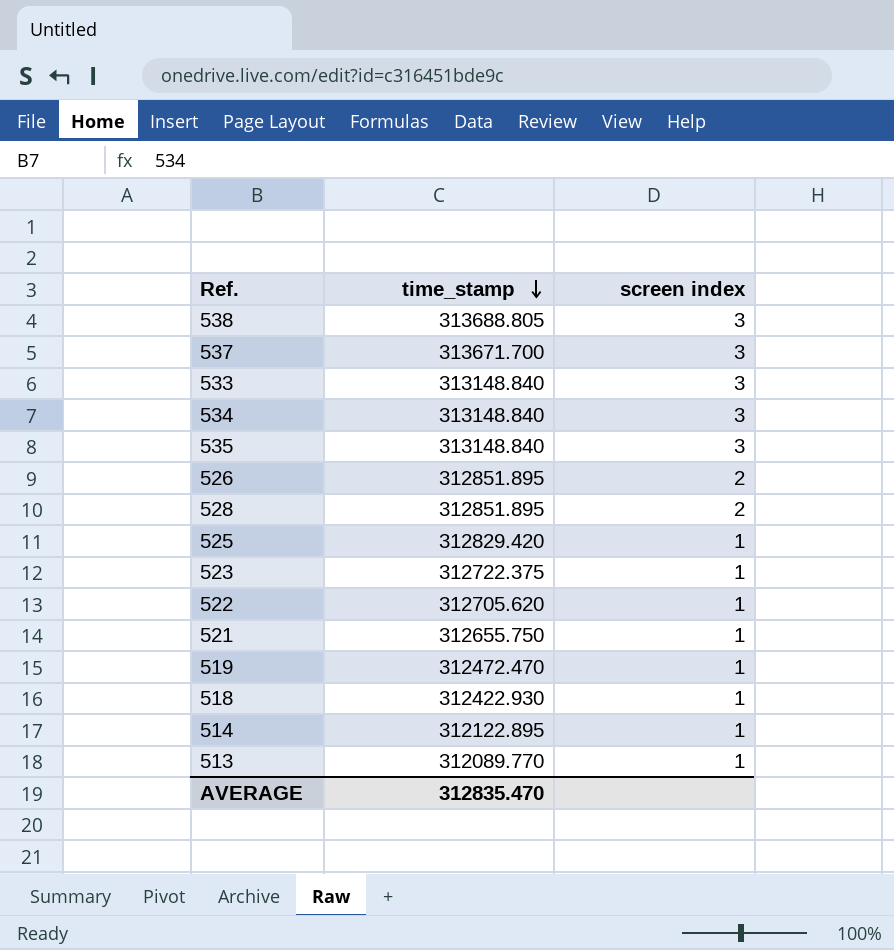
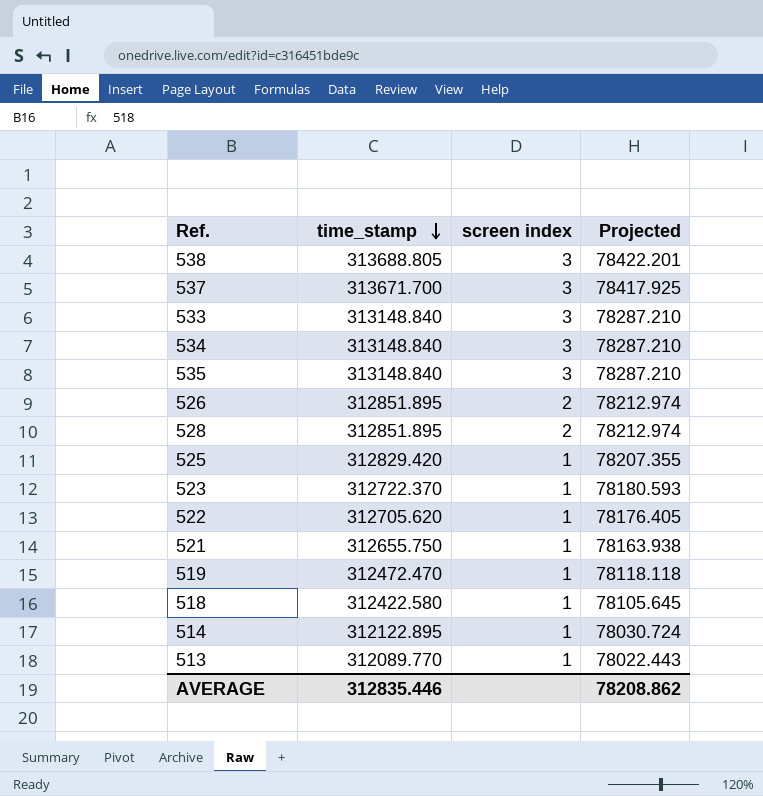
column Projected | formula: none -> [time_stamp] * 0.25
523 | time_stamp: 312722.375 -> 312722.370
518 | time_stamp: 312422.930 -> 312422.580
AVERAGE | time_stamp: 312835.470 -> 312835.446

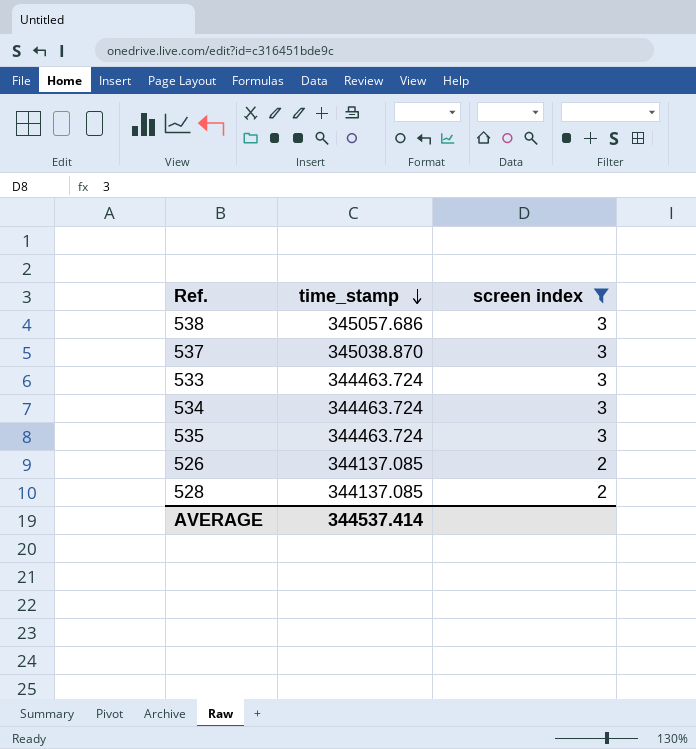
filter: none -> screen index != 1
column Projected | formula: [time_stamp] * 0.25 -> none
538 | time_stamp: 313688.805 -> 345057.686
537 | time_stamp: 313671.700 -> 345038.870
533 | time_stamp: 313148.840 -> 344463.724
534 | time_stamp: 313148.840 -> 344463.724
535 | time_stamp: 313148.840 -> 344463.724
526 | time_stamp: 312851.895 -> 344137.085
528 | time_stamp: 312851.895 -> 344137.085
AVERAGE | time_stamp: 312835.446 -> 344537.414

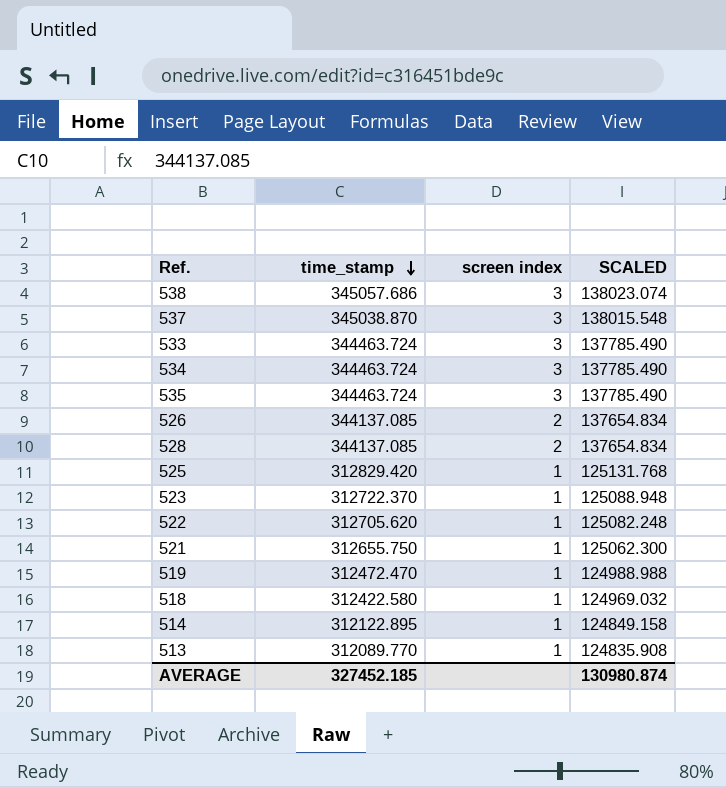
filter: screen index != 1 -> none
column SCALED | formula: none -> [time_stamp] * 0.4
AVERAGE | time_stamp: 344537.414 -> 327452.185

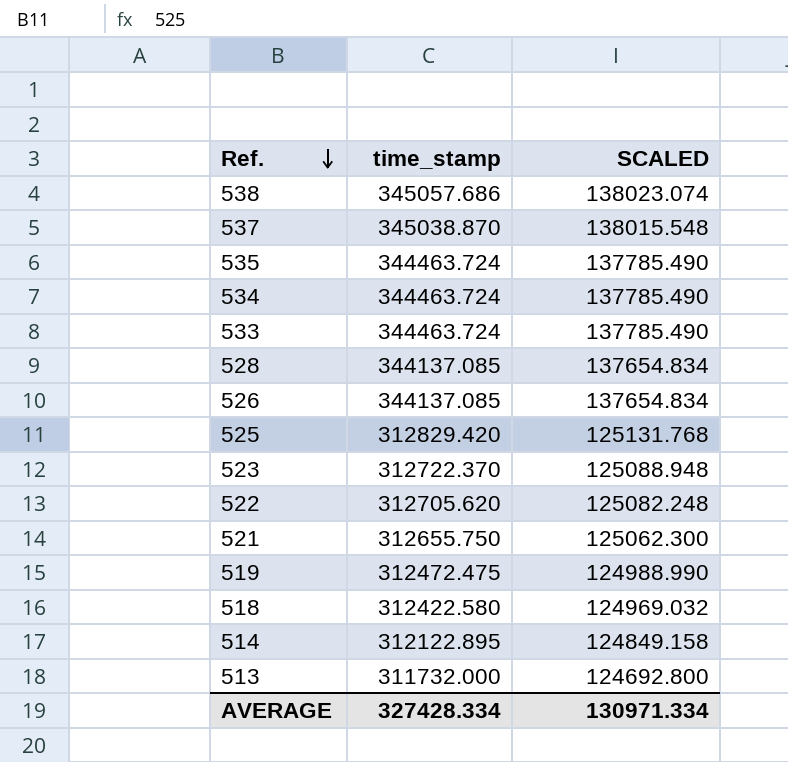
row order: time_stamp descending -> Ref. descending
column screen index | position: 3 -> none
519 | time_stamp: 312472.470 -> 312472.475
519 | SCALED: 124988.988 -> 124988.990
513 | time_stamp: 312089.770 -> 311732.000
513 | SCALED: 124835.908 -> 124692.800
AVERAGE | time_stamp: 327452.185 -> 327428.334
AVERAGE | SCALED: 130980.874 -> 130971.334

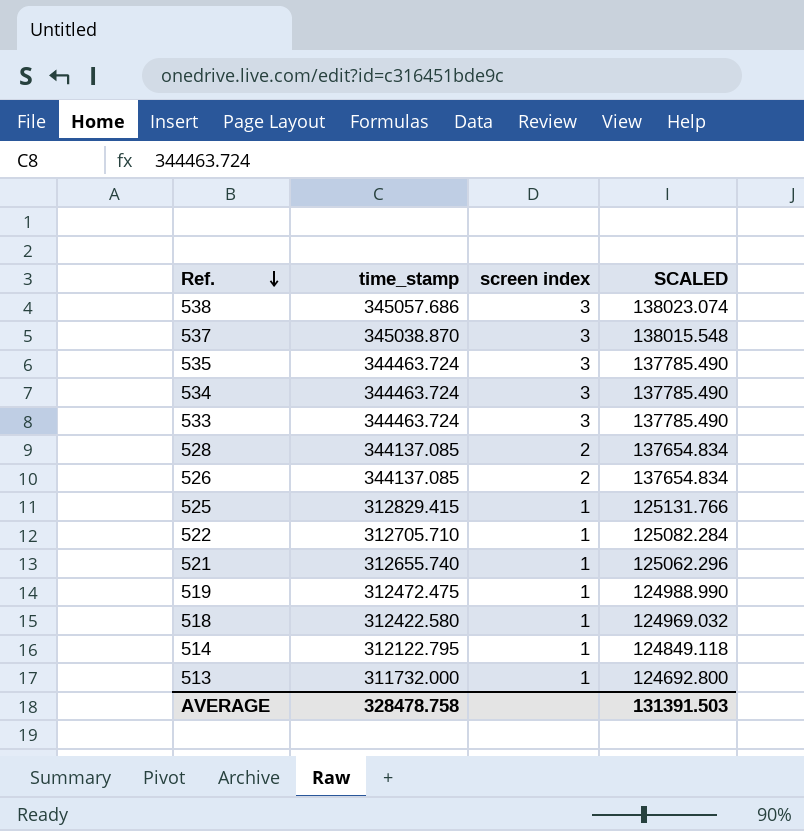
column screen index | position: none -> 3
row 523: 312722.370 | 125088.948 -> none
525 | time_stamp: 312829.420 -> 312829.415
525 | SCALED: 125131.768 -> 125131.766
522 | time_stamp: 312705.620 -> 312705.710
522 | SCALED: 125082.248 -> 125082.284
521 | time_stamp: 312655.750 -> 312655.740
521 | SCALED: 125062.300 -> 125062.296
514 | time_stamp: 312122.895 -> 312122.795
514 | SCALED: 124849.158 -> 124849.118
AVERAGE | time_stamp: 327428.334 -> 328478.758
AVERAGE | SCALED: 130971.334 -> 131391.503

